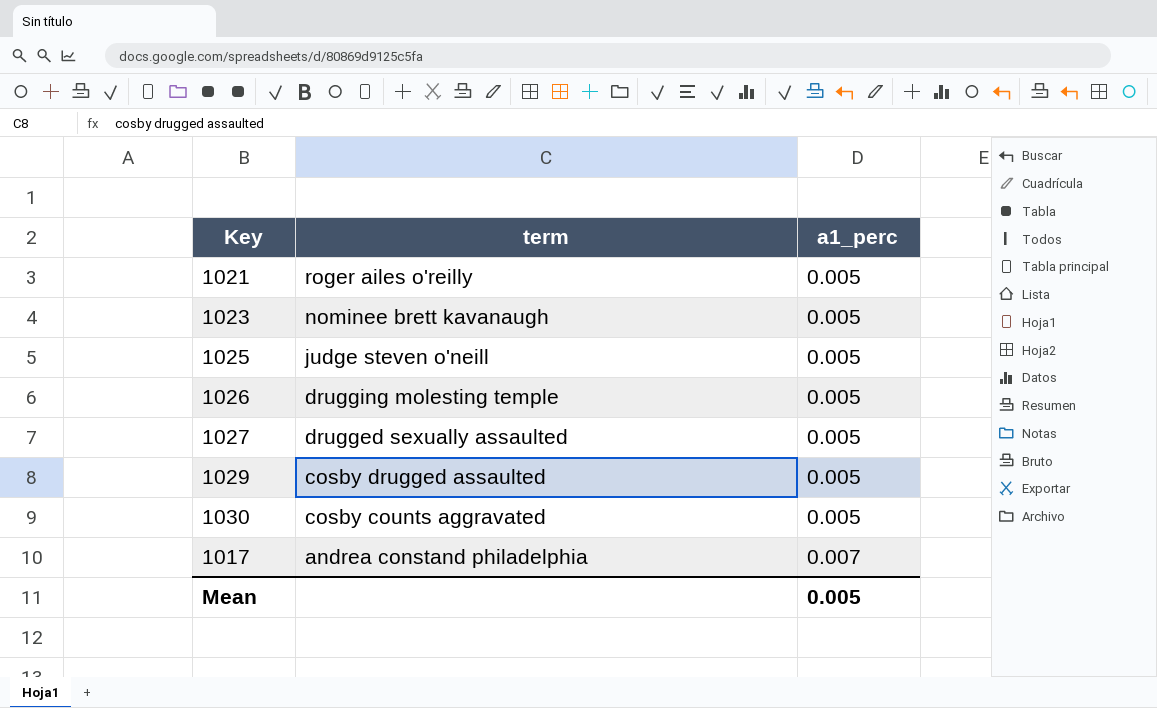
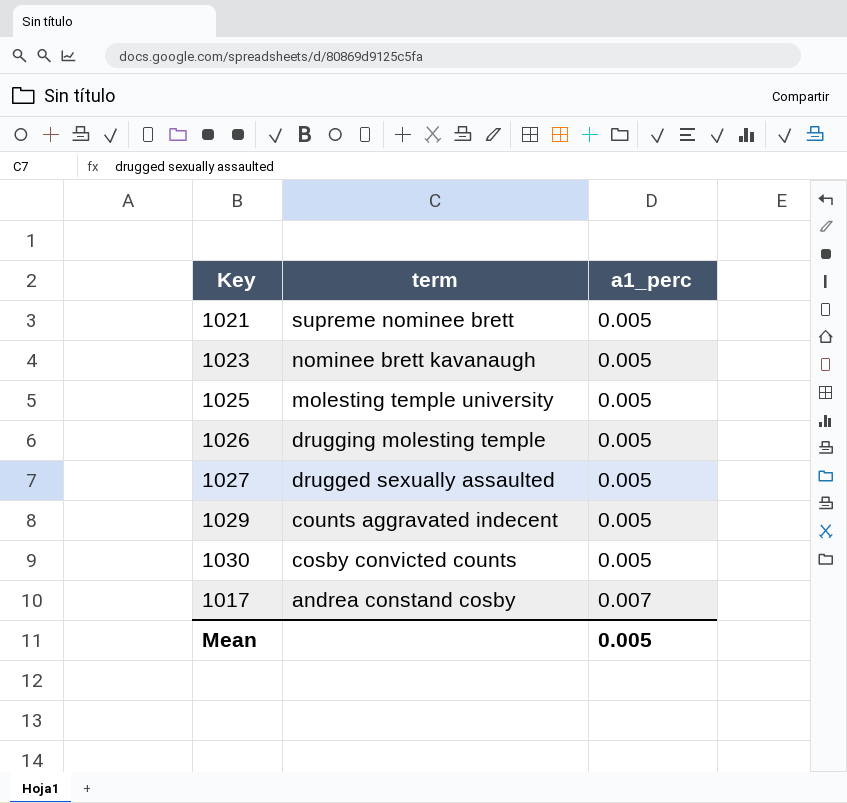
1021 | term: roger ailes o'reilly -> supreme nominee brett
1025 | term: judge steven o'neill -> molesting temple university
1029 | term: cosby drugged assaulted -> counts aggravated indecent
1030 | term: cosby counts aggravated -> cosby convicted counts
1017 | term: andrea constand philadelphia -> andrea constand cosby

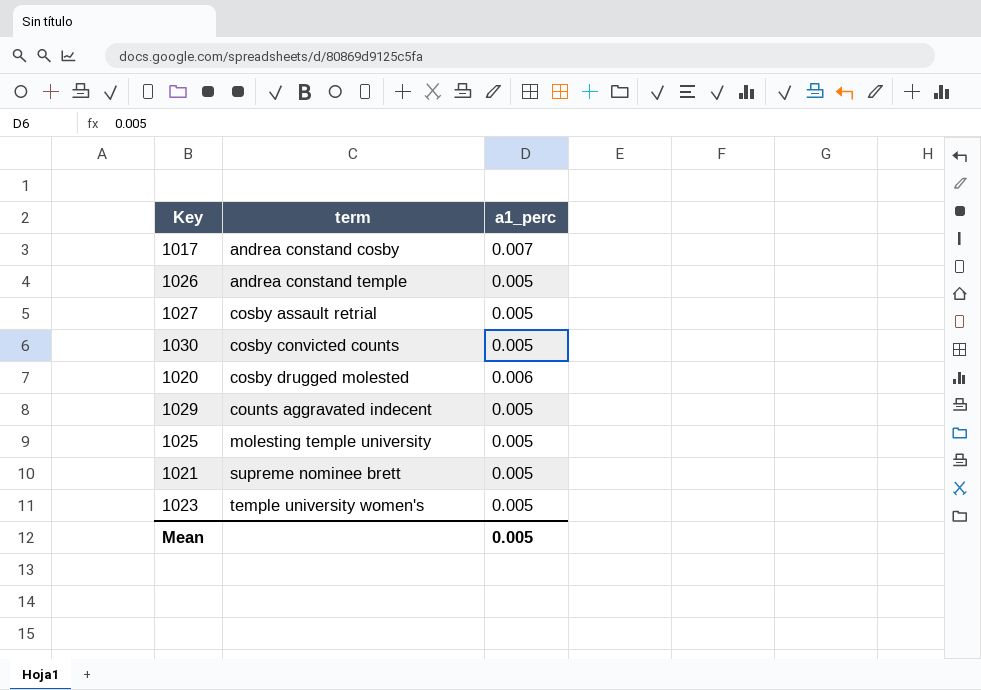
row order: term descending -> term ascending
1026 | term: drugging molesting temple -> andrea constand temple
1027 | term: drugged sexually assaulted -> cosby assault retrial
row 1020: none -> cosby drugged molested | 0.006
1023 | term: nominee brett kavanaugh -> temple university women's

